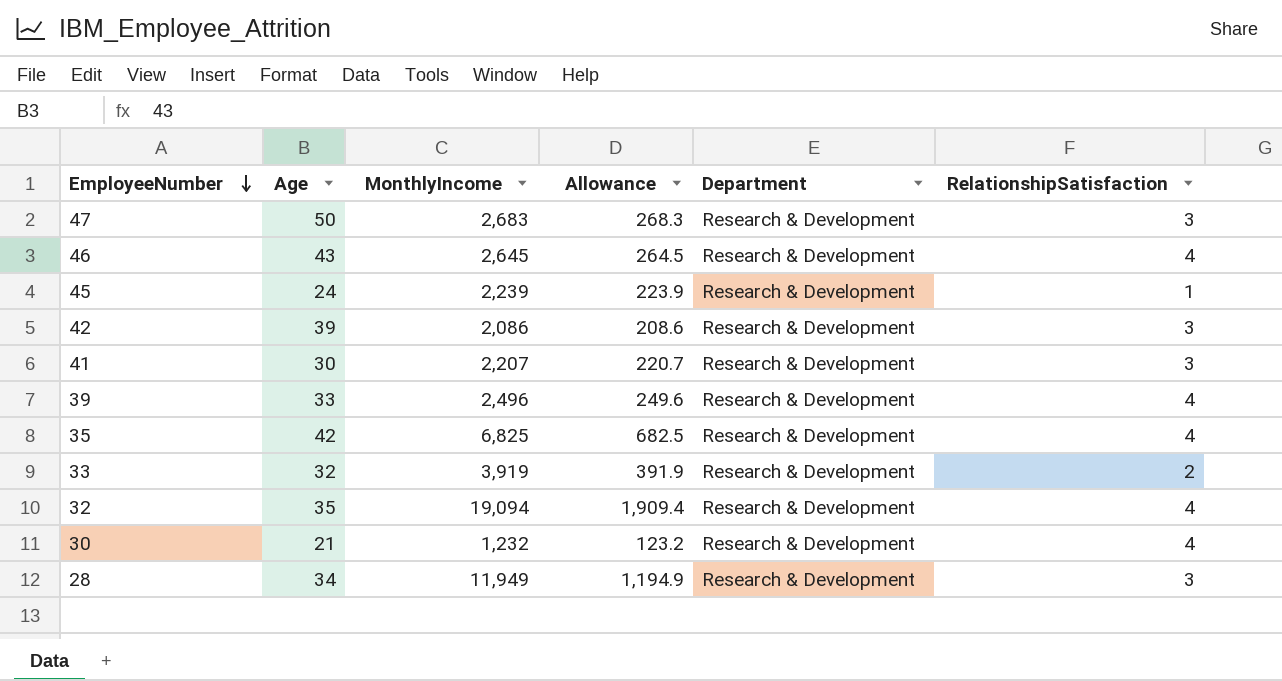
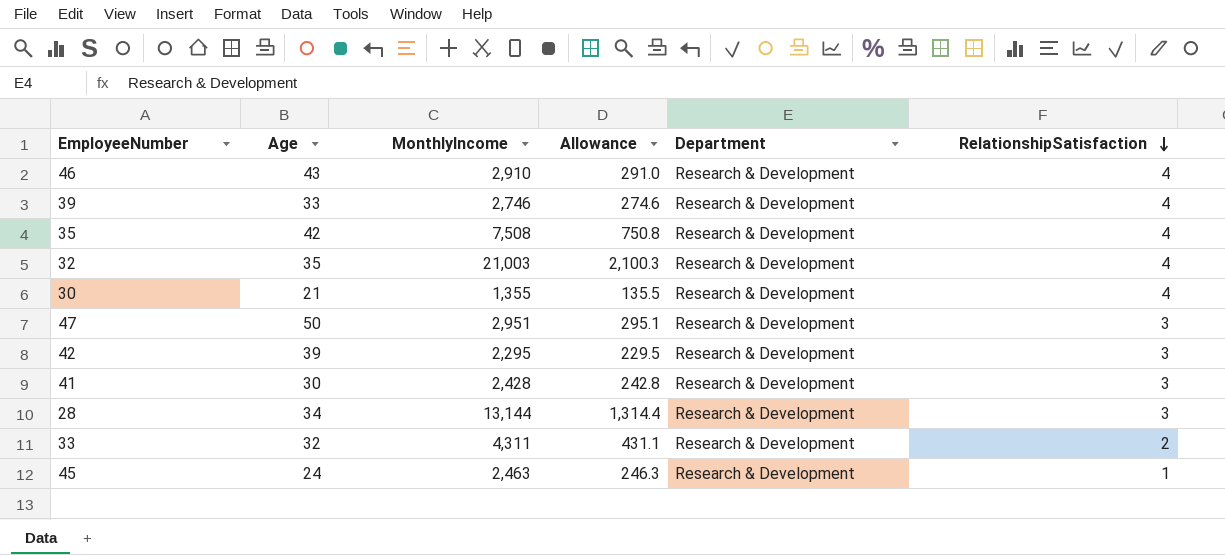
row order: EmployeeNumber descending -> RelationshipSatisfaction descending
46 | MonthlyIncome: 2,645 -> 2,910
46 | Allowance: 264.5 -> 291.0
39 | MonthlyIncome: 2,496 -> 2,746
39 | Allowance: 249.6 -> 274.6
35 | MonthlyIncome: 6,825 -> 7,508
35 | Allowance: 682.5 -> 750.8
32 | MonthlyIncome: 19,094 -> 21,003
32 | Allowance: 1,909.4 -> 2,100.3
30 | MonthlyIncome: 1,232 -> 1,355
30 | Allowance: 123.2 -> 135.5
47 | MonthlyIncome: 2,683 -> 2,951
47 | Allowance: 268.3 -> 295.1
42 | MonthlyIncome: 2,086 -> 2,295
42 | Allowance: 208.6 -> 229.5
41 | MonthlyIncome: 2,207 -> 2,428
41 | Allowance: 220.7 -> 242.8
28 | MonthlyIncome: 11,949 -> 13,144
28 | Allowance: 1,194.9 -> 1,314.4
33 | MonthlyIncome: 3,919 -> 4,311
33 | Allowance: 391.9 -> 431.1
45 | MonthlyIncome: 2,239 -> 2,463
45 | Allowance: 223.9 -> 246.3

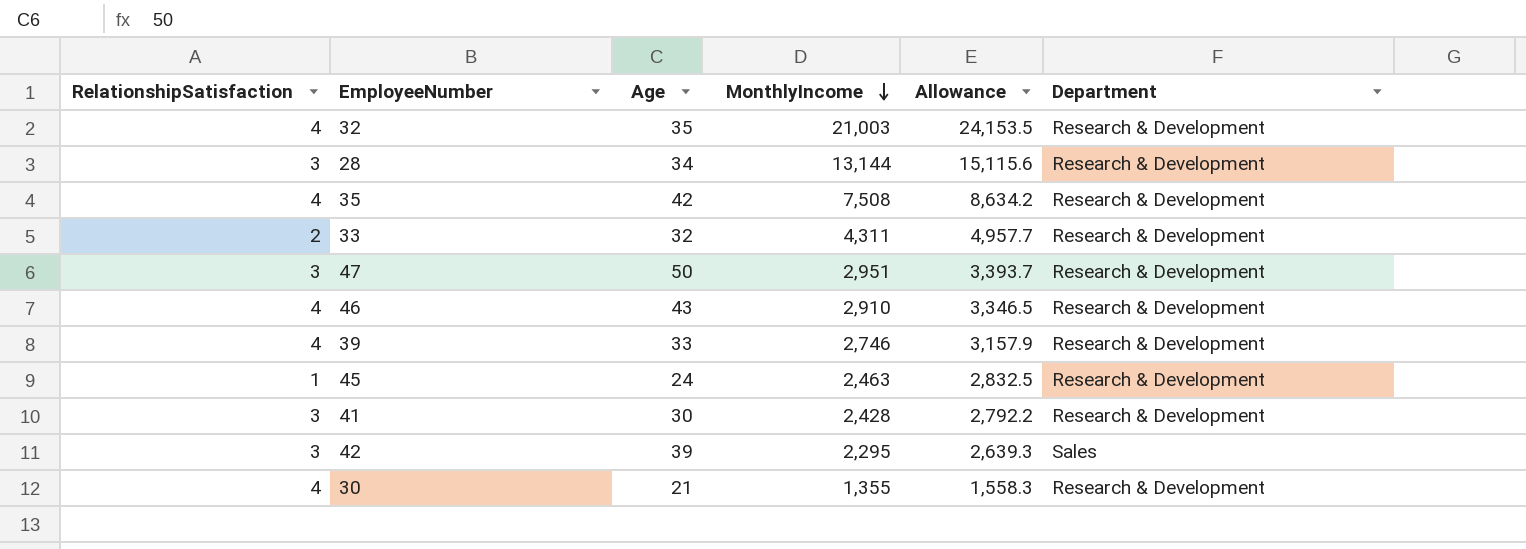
row order: RelationshipSatisfaction descending -> MonthlyIncome descending
column RelationshipSatisfaction | position: 6 -> 1
column Allowance | formula: [MonthlyIncome] * 0.1 -> [MonthlyIncome] * 1.15
42 | Department: Research & Development -> Sales

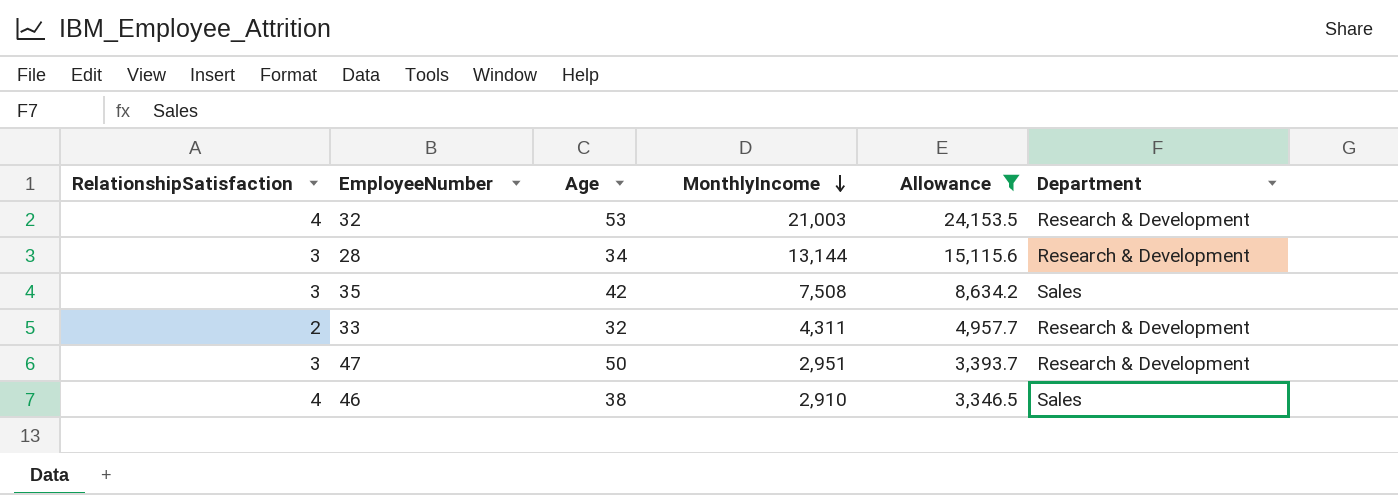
filter: none -> Allowance >= 3,346.5
32 | Age: 35 -> 53
35 | RelationshipSatisfaction: 4 -> 3
35 | Department: Research & Development -> Sales
46 | Age: 43 -> 38
46 | Department: Research & Development -> Sales

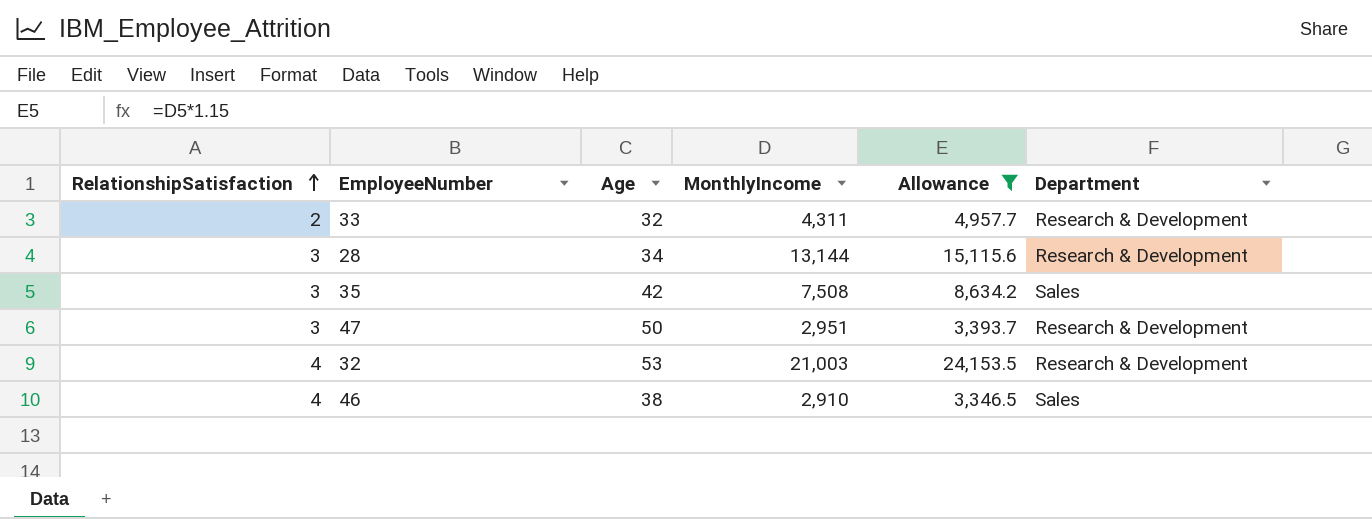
row order: MonthlyIncome descending -> RelationshipSatisfaction ascending

